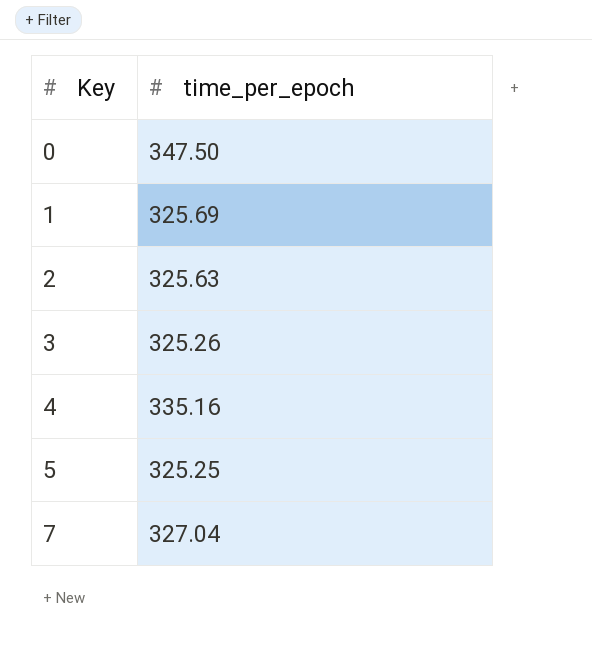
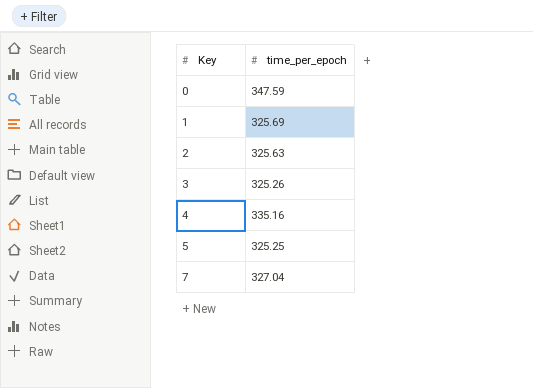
0 | time_per_epoch: 347.50 -> 347.59

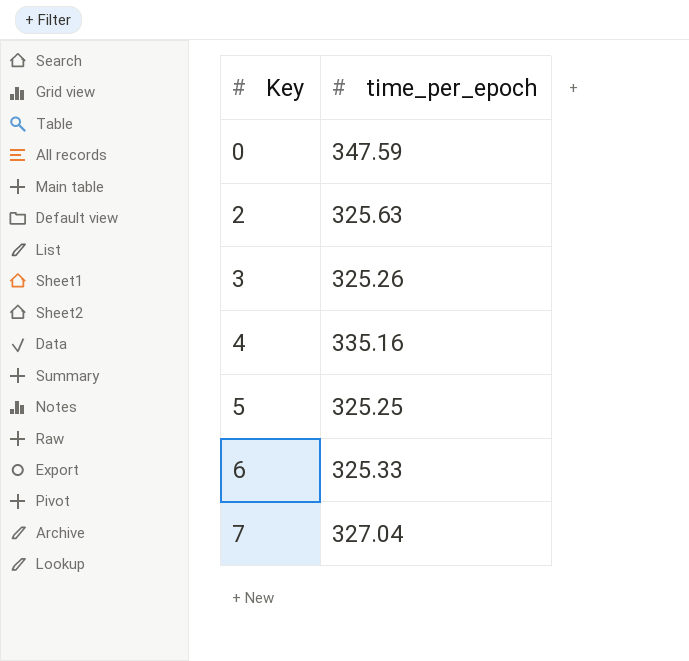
row 1: 325.69 -> none
row 6: none -> 325.33

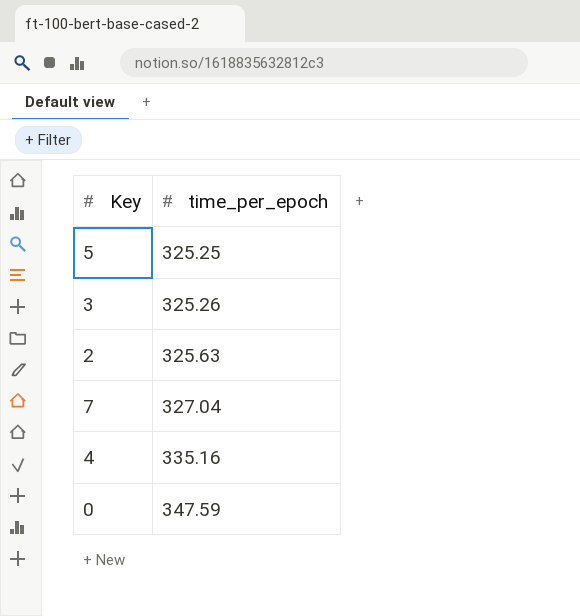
row order: Key ascending -> time_per_epoch ascending
row 6: 325.33 -> none

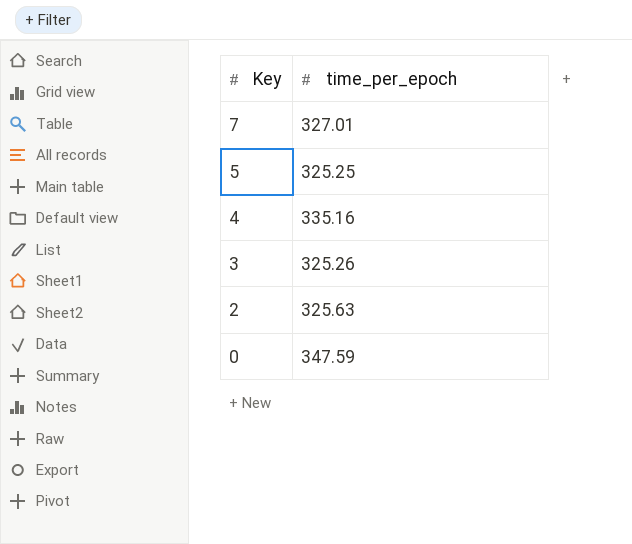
row order: time_per_epoch ascending -> Key descending
7 | time_per_epoch: 327.04 -> 327.01

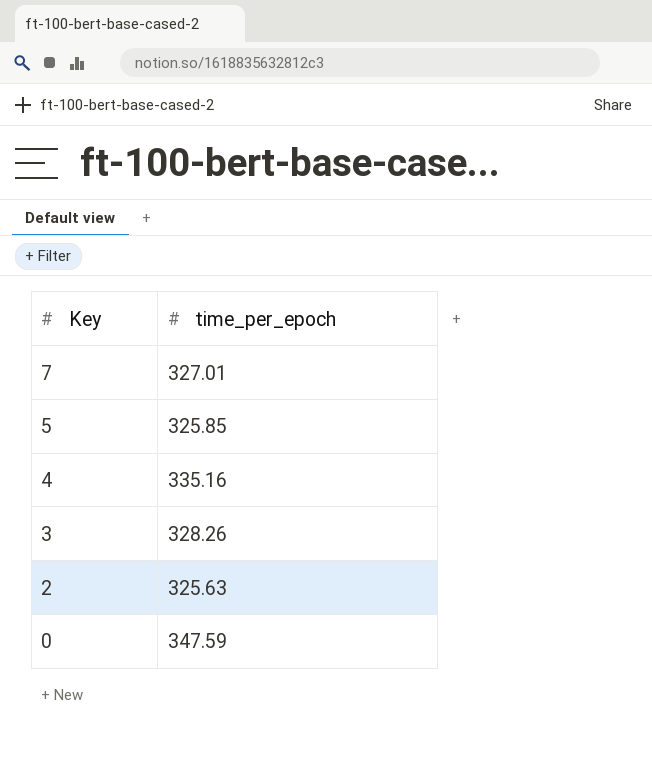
5 | time_per_epoch: 325.25 -> 325.85
3 | time_per_epoch: 325.26 -> 328.26

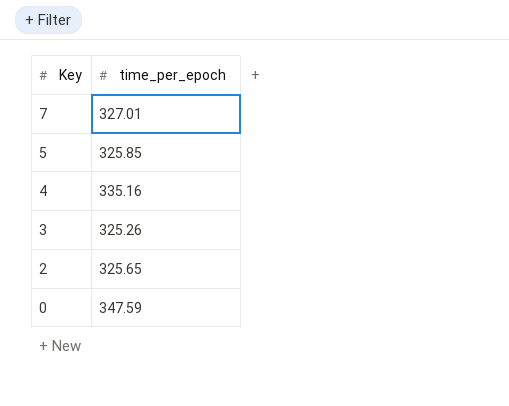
3 | time_per_epoch: 328.26 -> 325.26
2 | time_per_epoch: 325.63 -> 325.65

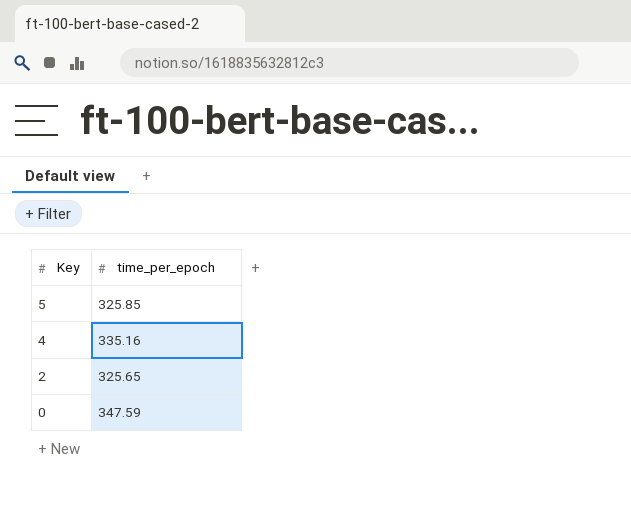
row 7: 327.01 -> none
row 3: 325.26 -> none

